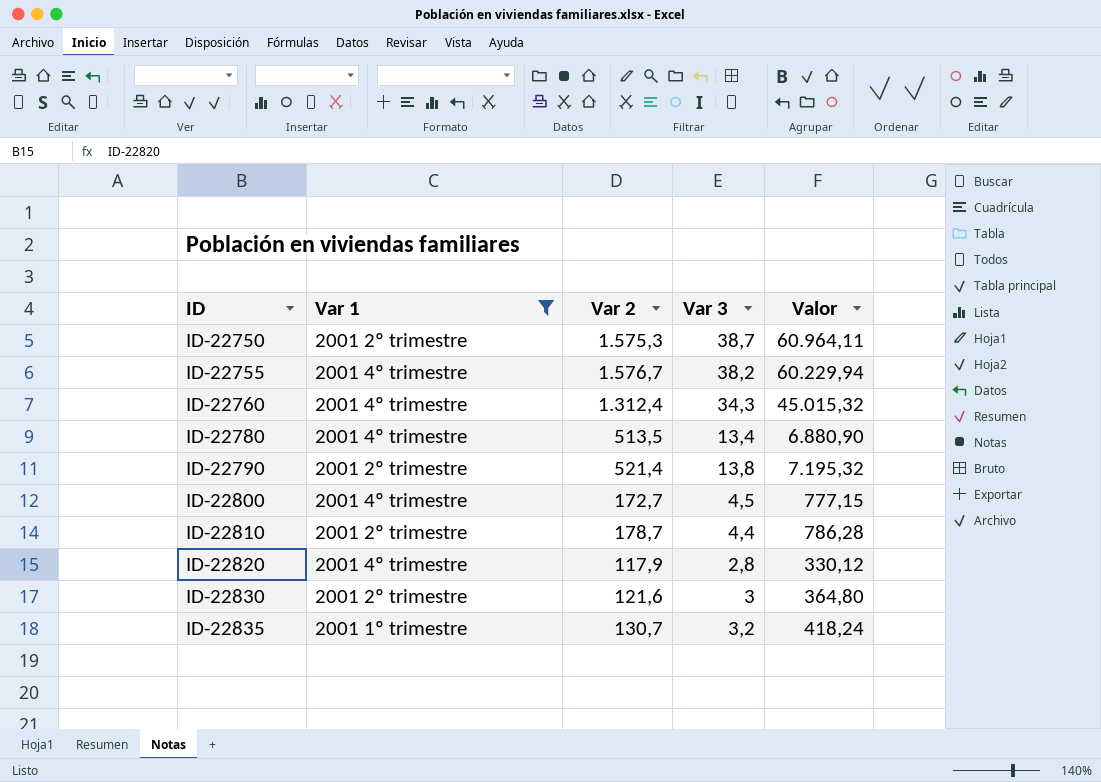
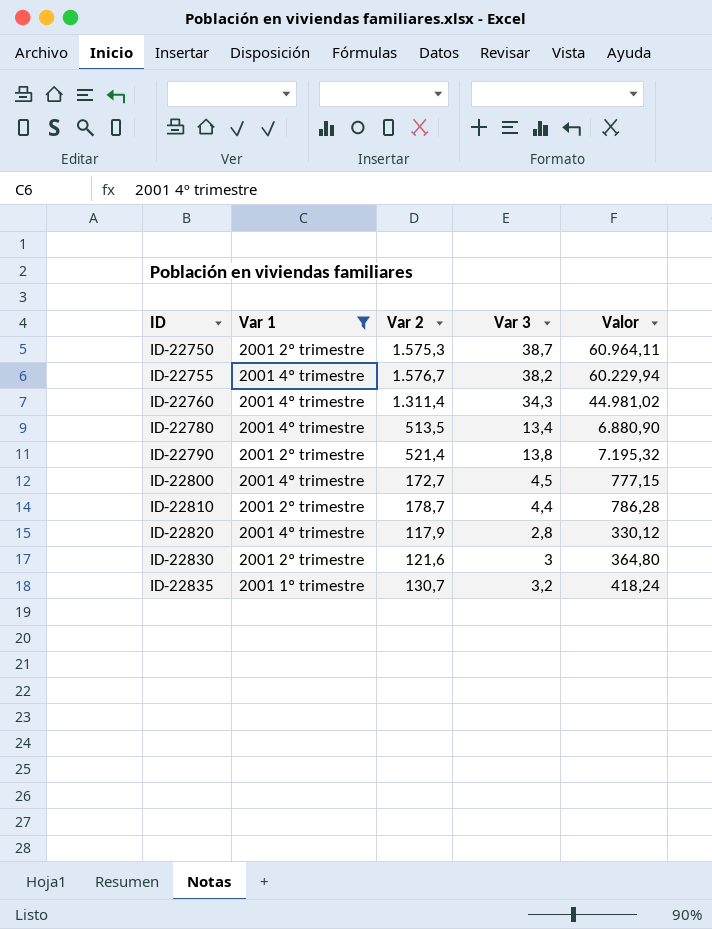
ID-22760 | Var 2: 1.312,4 -> 1.311,4
ID-22760 | Valor: 45.015,32 -> 44.981,02

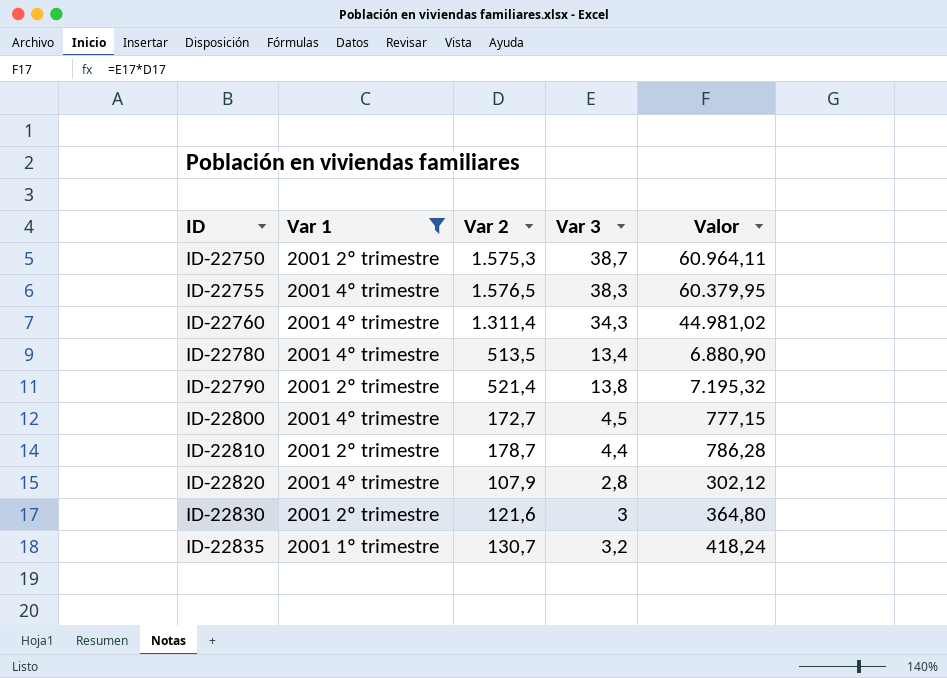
ID-22755 | Var 2: 1.576,7 -> 1.576,5
ID-22755 | Var 3: 38,2 -> 38,3
ID-22755 | Valor: 60.229,94 -> 60.379,95
ID-22820 | Var 2: 117,9 -> 107,9
ID-22820 | Valor: 330,12 -> 302,12

